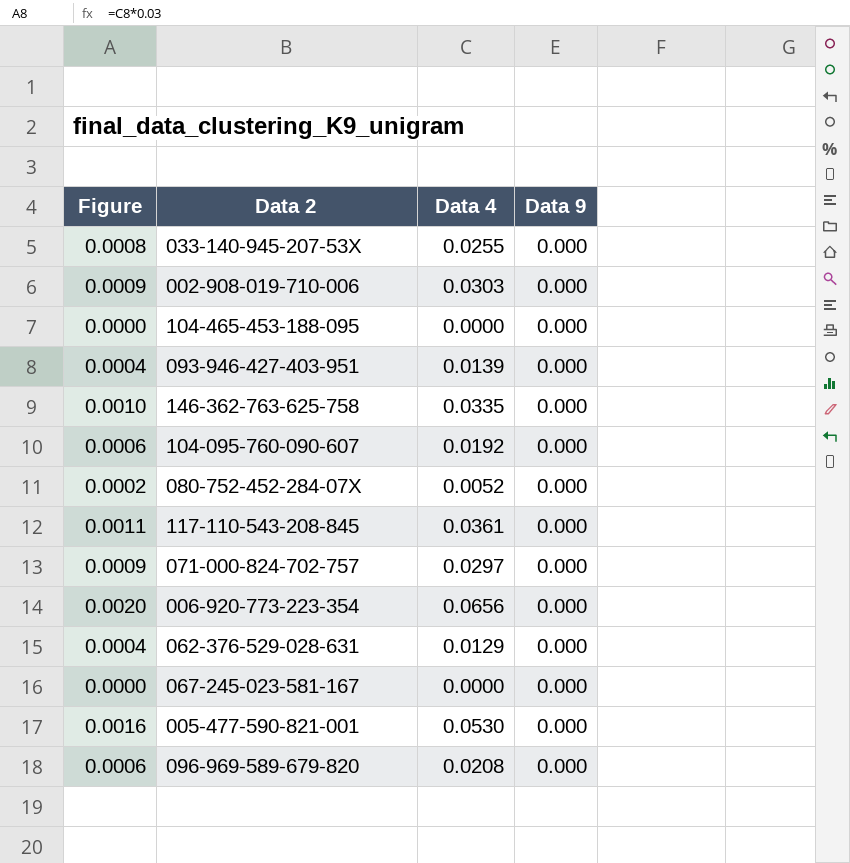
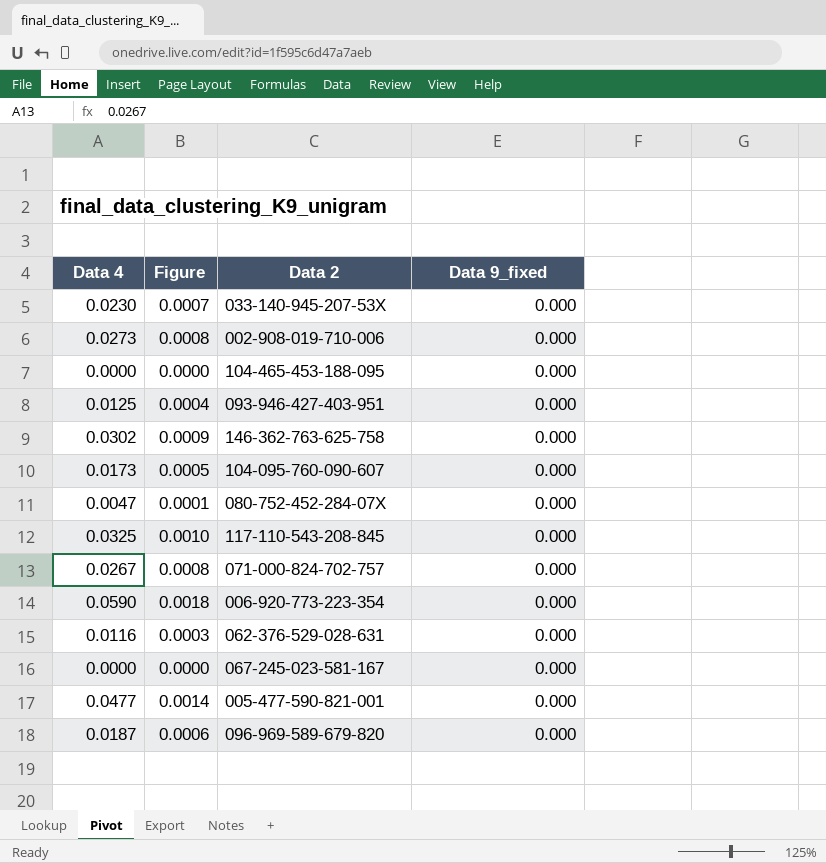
column Data 4 | position: 3 -> 1
column name: Data 9 -> Data 9_fixed
033-140-945-207-53X | Data 4: 0.0255 -> 0.0230
033-140-945-207-53X | Figure: 0.0008 -> 0.0007
002-908-019-710-006 | Data 4: 0.0303 -> 0.0273
002-908-019-710-006 | Figure: 0.0009 -> 0.0008
093-946-427-403-951 | Data 4: 0.0139 -> 0.0125
146-362-763-625-758 | Data 4: 0.0335 -> 0.0302
146-362-763-625-758 | Figure: 0.0010 -> 0.0009
104-095-760-090-607 | Data 4: 0.0192 -> 0.0173
104-095-760-090-607 | Figure: 0.0006 -> 0.0005
080-752-452-284-07X | Data 4: 0.0052 -> 0.0047
080-752-452-284-07X | Figure: 0.0002 -> 0.0001
117-110-543-208-845 | Data 4: 0.0361 -> 0.0325
117-110-543-208-845 | Figure: 0.0011 -> 0.0010
071-000-824-702-757 | Data 4: 0.0297 -> 0.0267
071-000-824-702-757 | Figure: 0.0009 -> 0.0008
006-920-773-223-354 | Data 4: 0.0656 -> 0.0590
006-920-773-223-354 | Figure: 0.0020 -> 0.0018
062-376-529-028-631 | Data 4: 0.0129 -> 0.0116
062-376-529-028-631 | Figure: 0.0004 -> 0.0003
005-477-590-821-001 | Data 4: 0.0530 -> 0.0477
005-477-590-821-001 | Figure: 0.0016 -> 0.0014
096-969-589-679-820 | Data 4: 0.0208 -> 0.0187

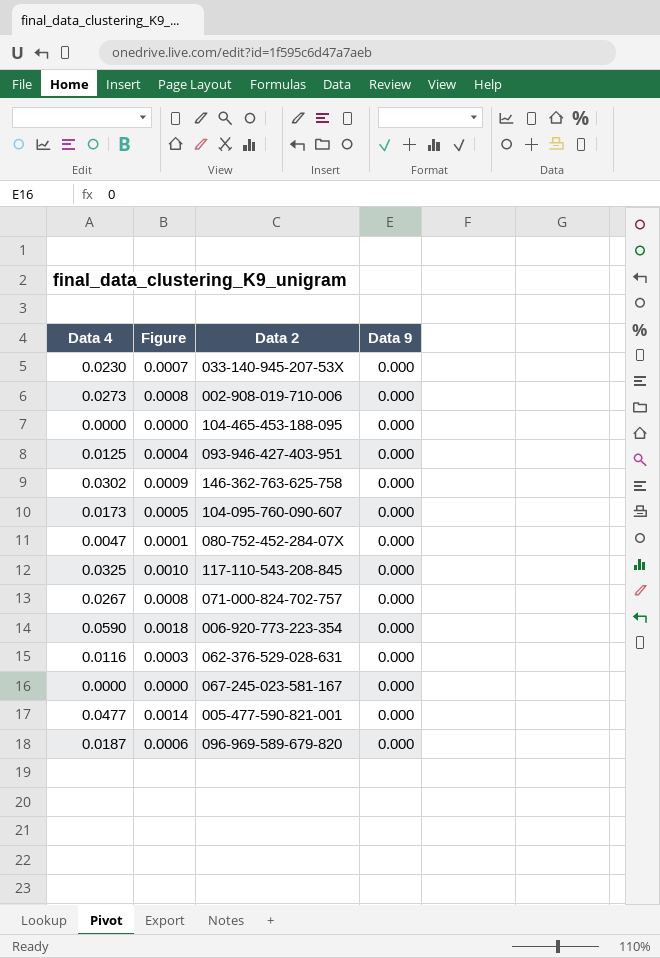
column name: Data 9_fixed -> Data 9

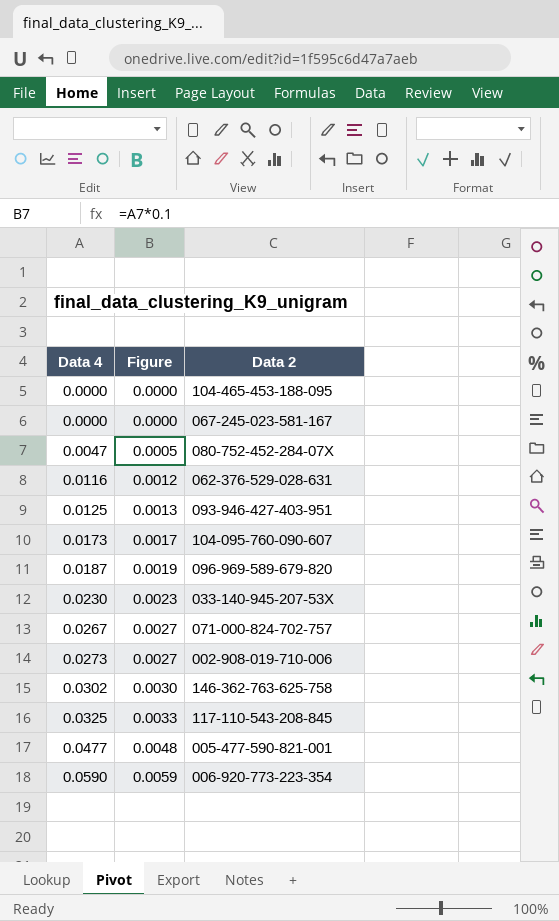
row order: none -> Data 4 ascending
column Data 9 | position: 4 -> none
column Figure | formula: [Data 4] * 0.03 -> [Data 4] * 0.1

